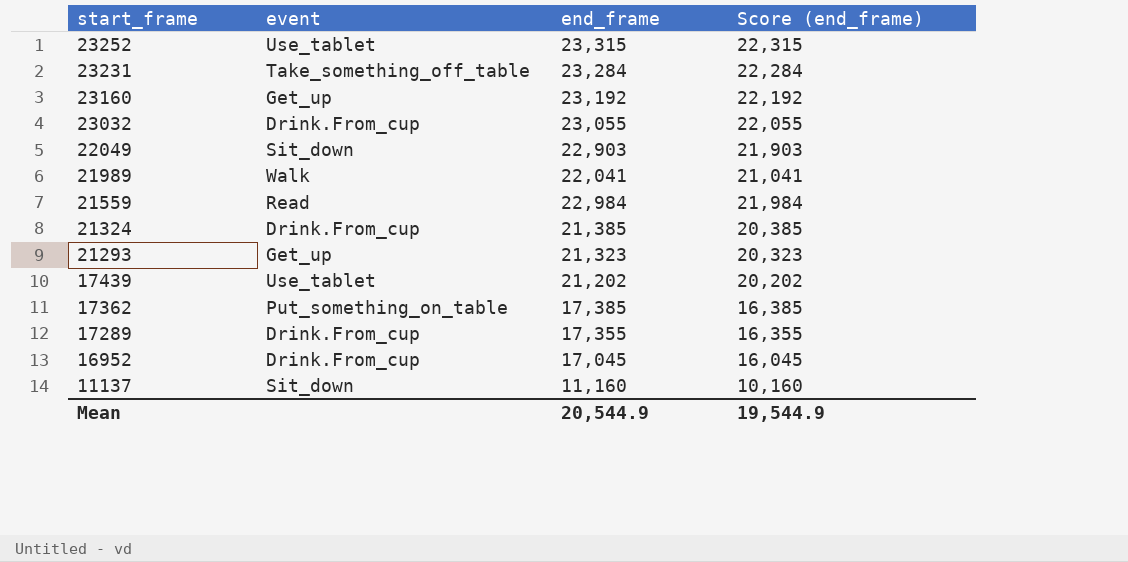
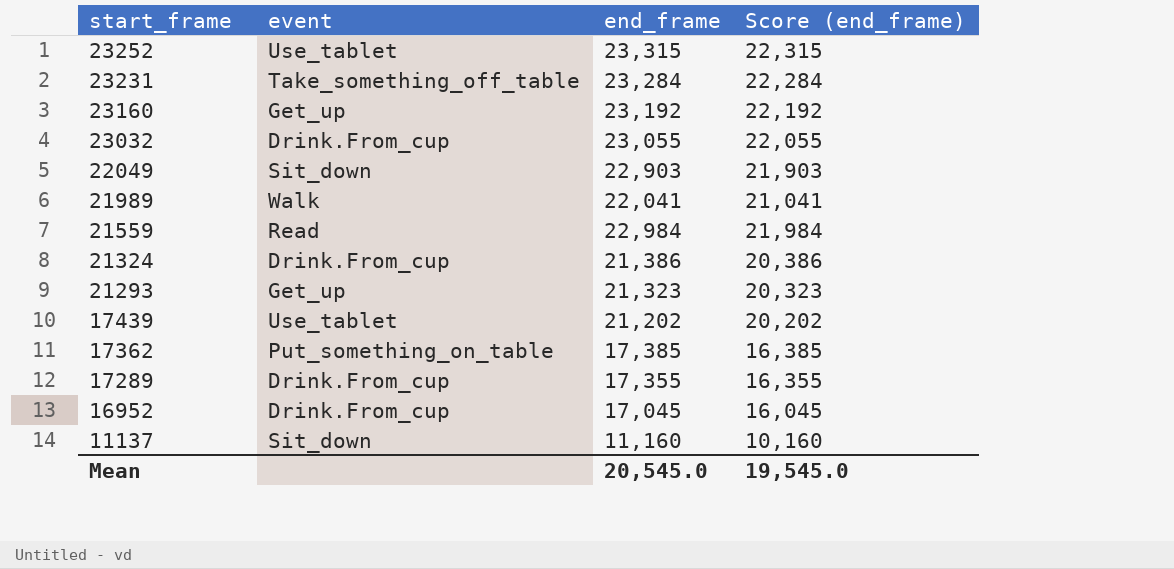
21324 | end_frame: 21,385 -> 21,386
21324 | Score (end_frame): 20,385 -> 20,386
Mean | end_frame: 20,544.9 -> 20,545.0
Mean | Score (end_frame): 19,544.9 -> 19,545.0

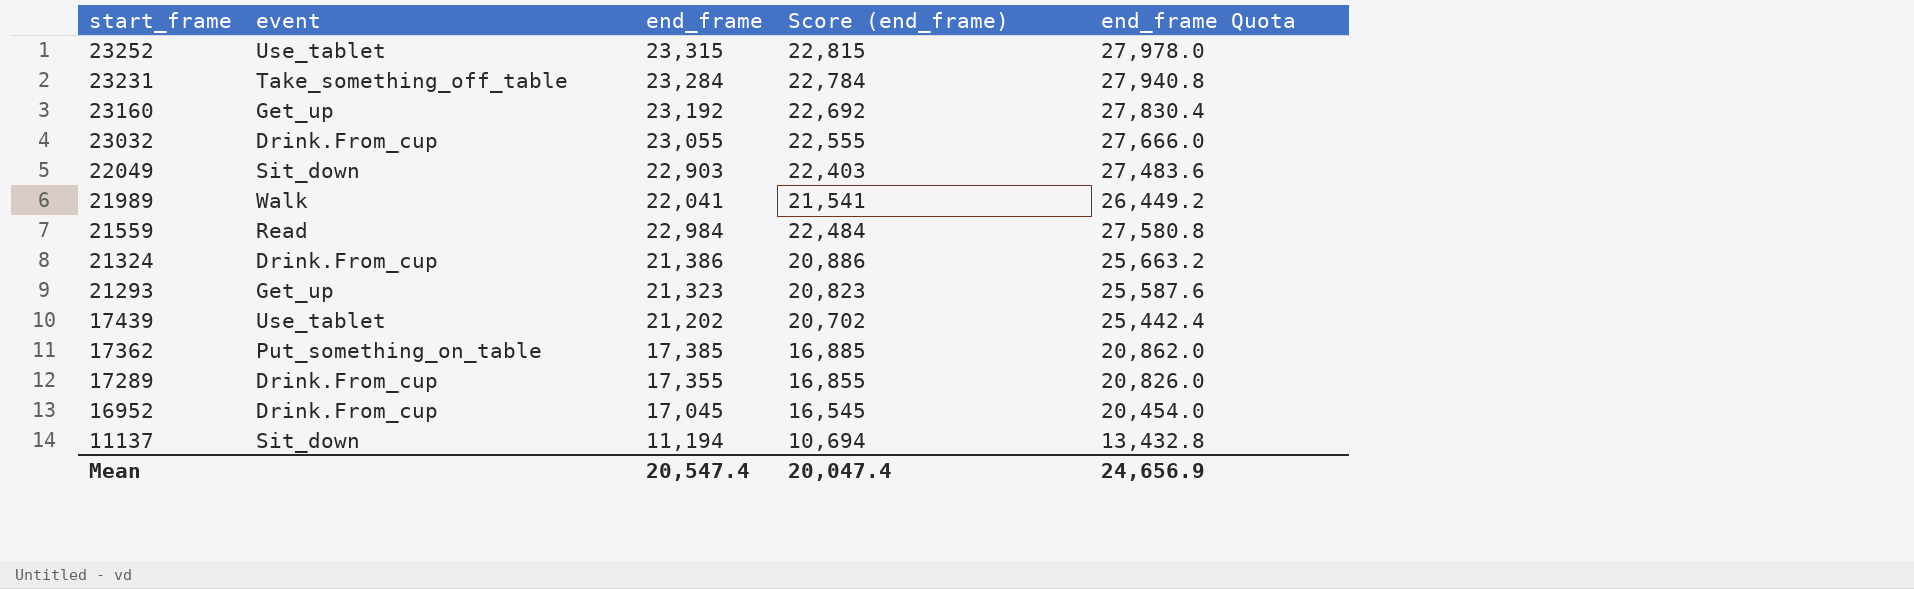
column Score (end_frame) | formula: [end_frame] - 1000 -> [end_frame] - 500
column end_frame Quota | formula: none -> [end_frame] * 1.2
11137 | end_frame: 11,160 -> 11,194
Mean | end_frame: 20,545.0 -> 20,547.4
Mean | Score (end_frame): 19,545.0 -> 20,047.4

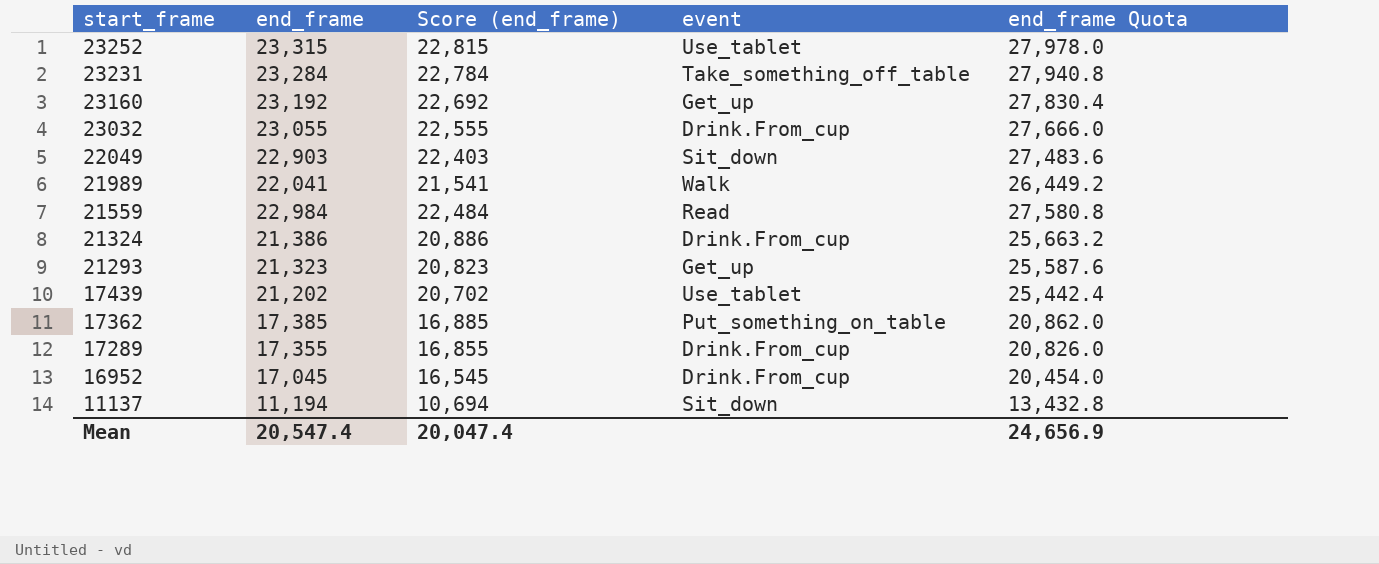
column event | position: 2 -> 4

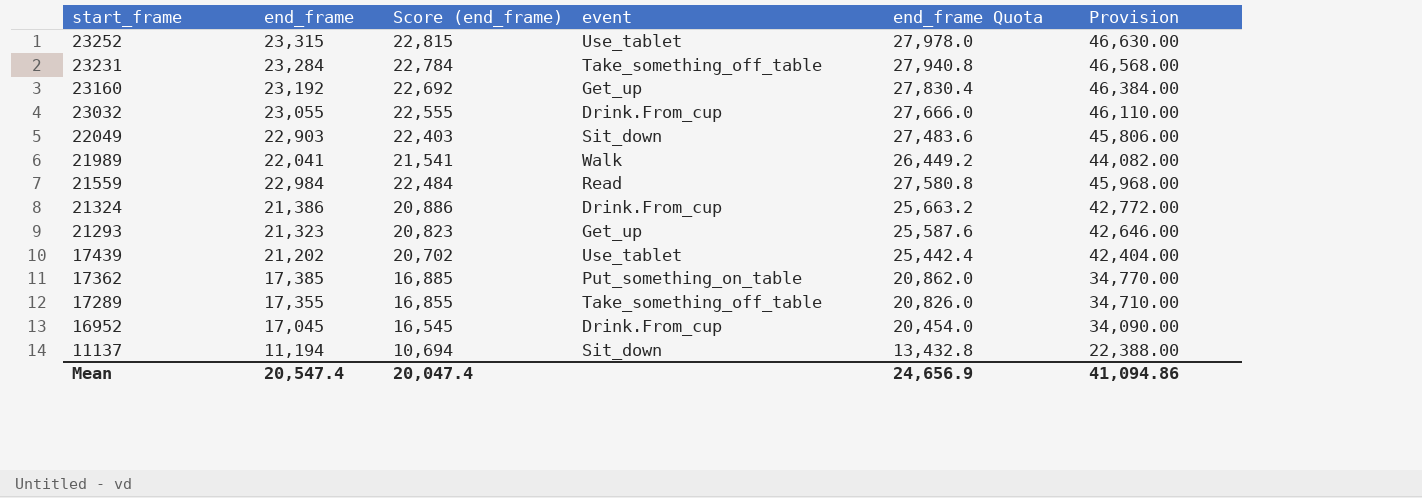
column Provision | formula: none -> [end_frame] * 2
17289 | event: Drink.From_cup -> Take_something_off_table

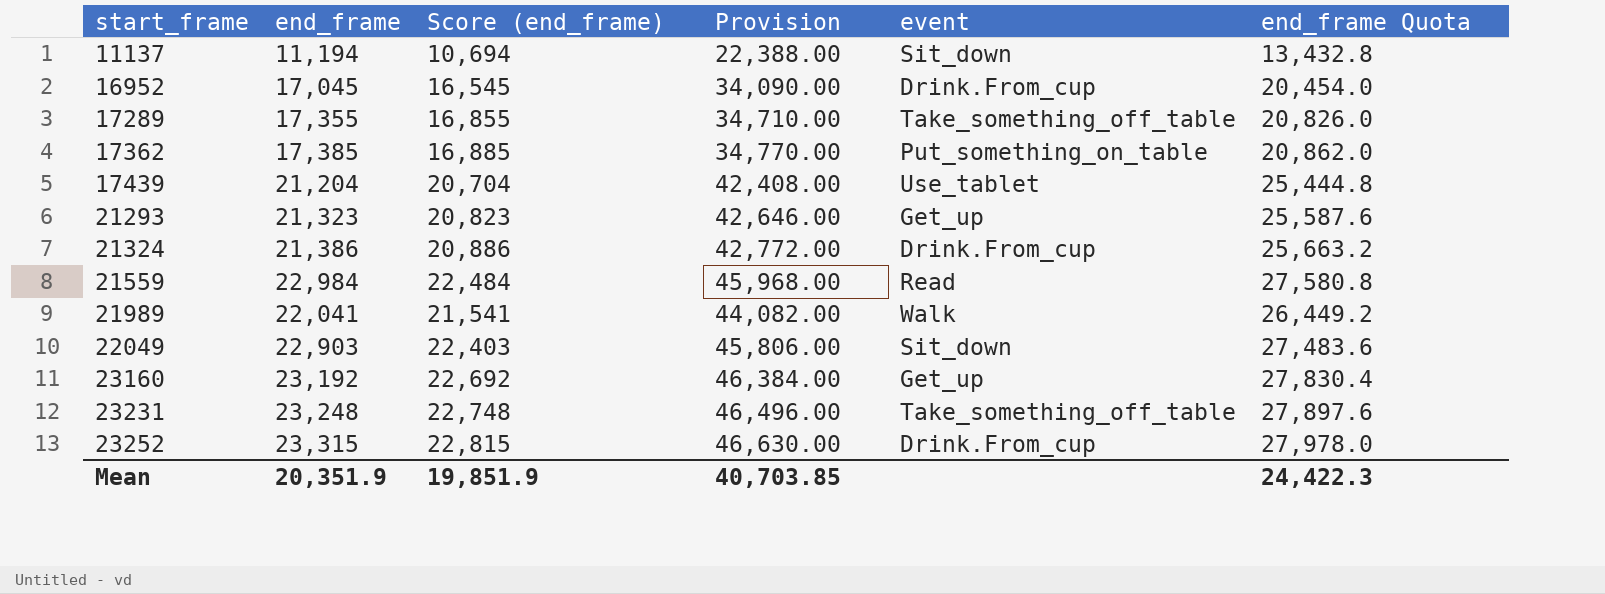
row order: start_frame descending -> start_frame ascending
column Provision | position: 6 -> 4
row 23032: 23,055 | 22,555 | Drink.From_cup | 27,666.0 | 46,110.00 -> none
17439 | end_frame: 21,202 -> 21,204
17439 | Score (end_frame): 20,702 -> 20,704
17439 | Provision: 42,404.00 -> 42,408.00
17439 | end_frame Quota: 25,442.4 -> 25,444.8
23231 | end_frame: 23,284 -> 23,248
23231 | Score (end_frame): 22,784 -> 22,748
23231 | Provision: 46,568.00 -> 46,496.00
23231 | end_frame Quota: 27,940.8 -> 27,897.6
23252 | event: Use_tablet -> Drink.From_cup
Mean | end_frame: 20,547.4 -> 20,351.9
Mean | Score (end_frame): 20,047.4 -> 19,851.9
Mean | Provision: 41,094.86 -> 40,703.85
Mean | end_frame Quota: 24,656.9 -> 24,422.3

